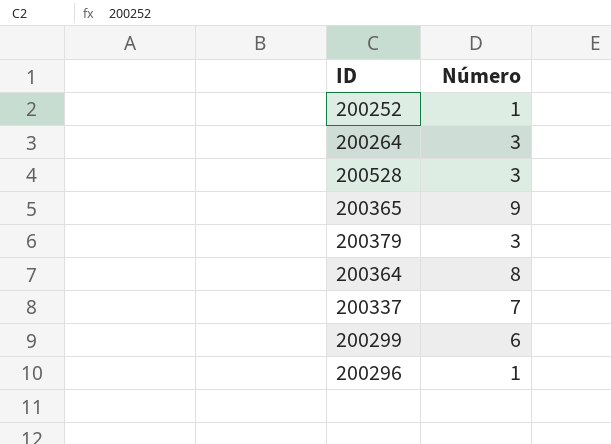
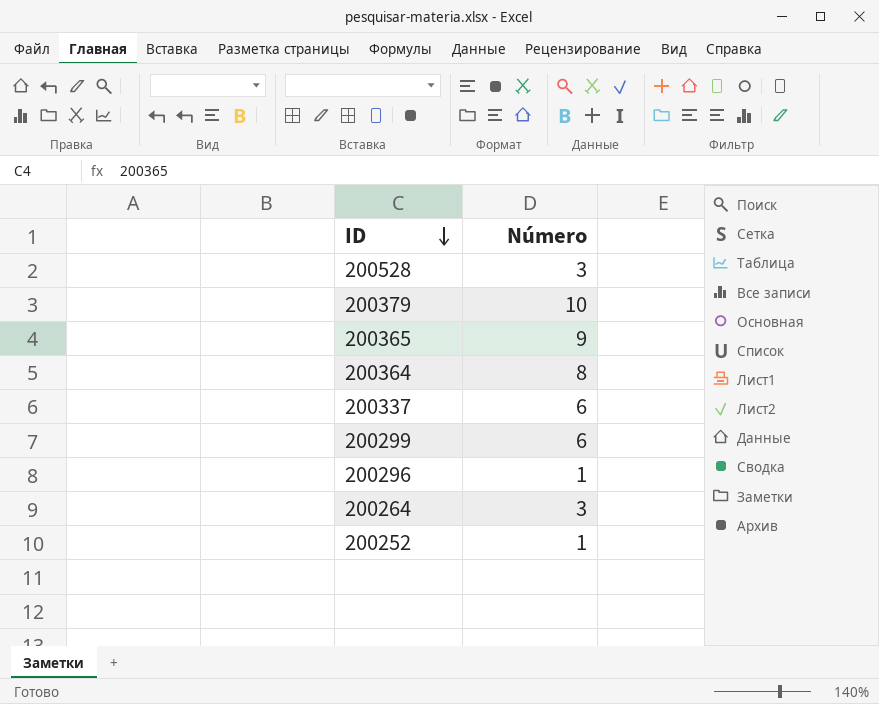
row order: none -> ID descending
200379 | Número: 3 -> 10
200337 | Número: 7 -> 6

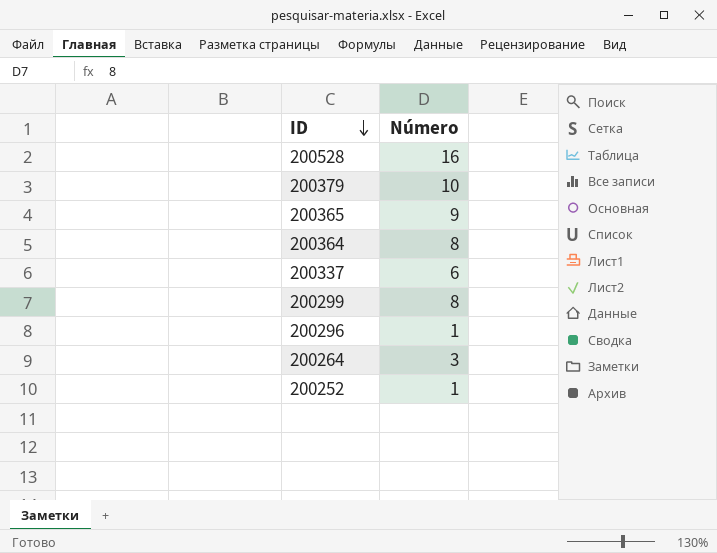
200528 | Número: 3 -> 16
200299 | Número: 6 -> 8

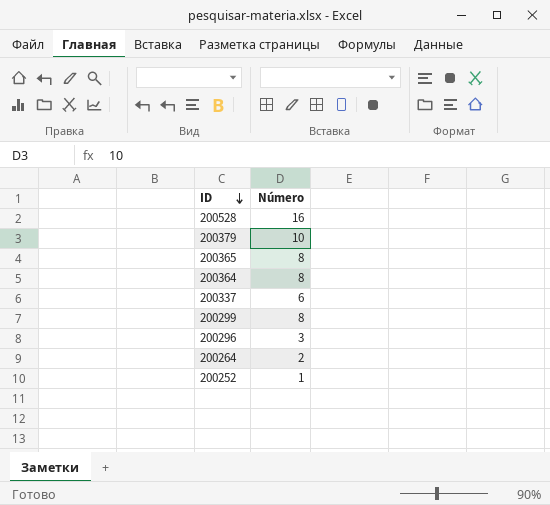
200365 | Número: 9 -> 8
200296 | Número: 1 -> 3
200264 | Número: 3 -> 2

